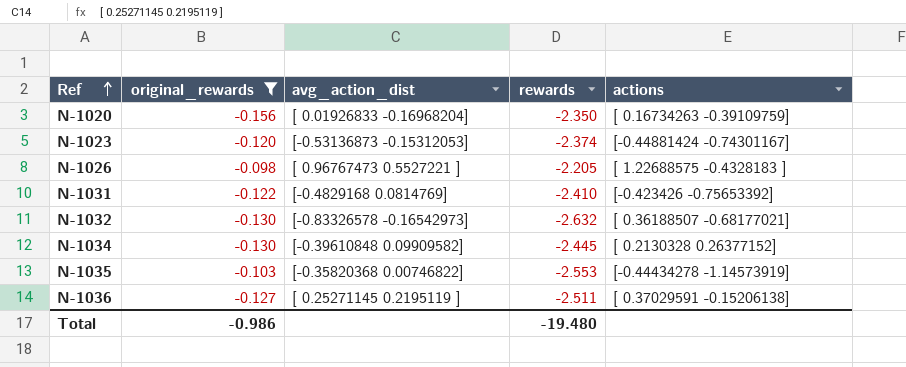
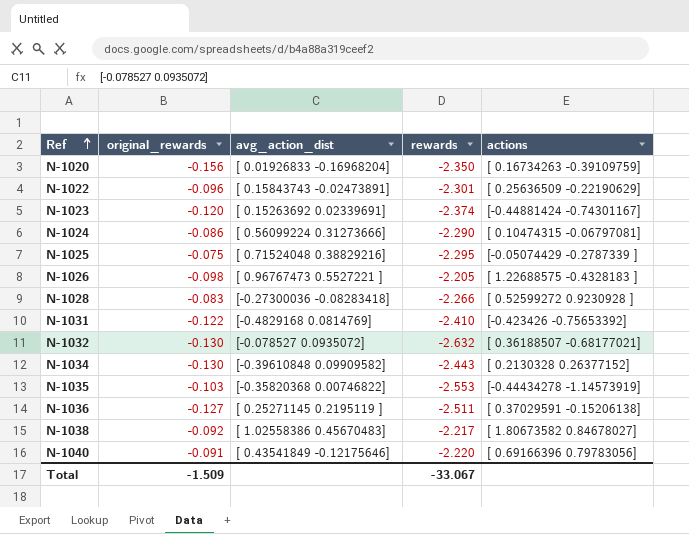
filter: original_rewards <= -0.098 -> none
N-1023 | avg_action_dist: [-0.53136873 -0.15312053] -> [ 0.15263692 0.02339691]
N-1032 | avg_action_dist: [-0.83326578 -0.16542973] -> [-0.078527 0.0935072]
N-1034 | rewards: -2.445 -> -2.443
Total | original_rewards: -0.986 -> -1.509
Total | rewards: -19.480 -> -33.067

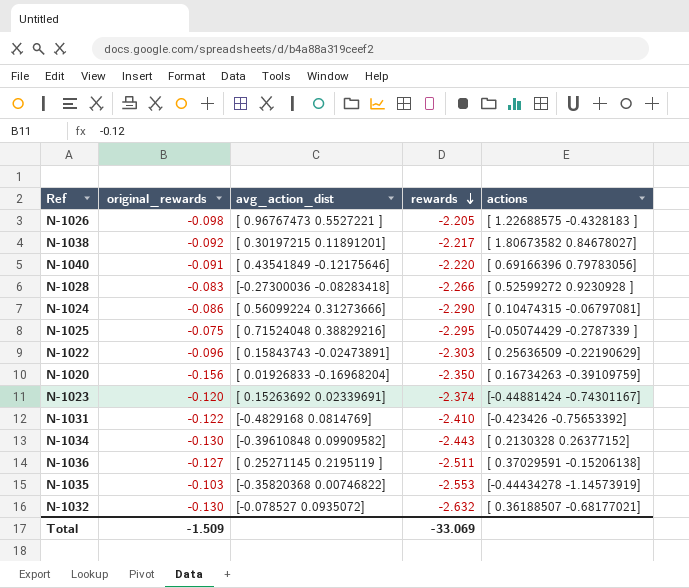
row order: Ref ascending -> rewards descending
N-1038 | avg_action_dist: [ 1.02558386 0.45670483] -> [ 0.30197215 0.11891201]
N-1022 | rewards: -2.301 -> -2.303
Total | rewards: -33.067 -> -33.069

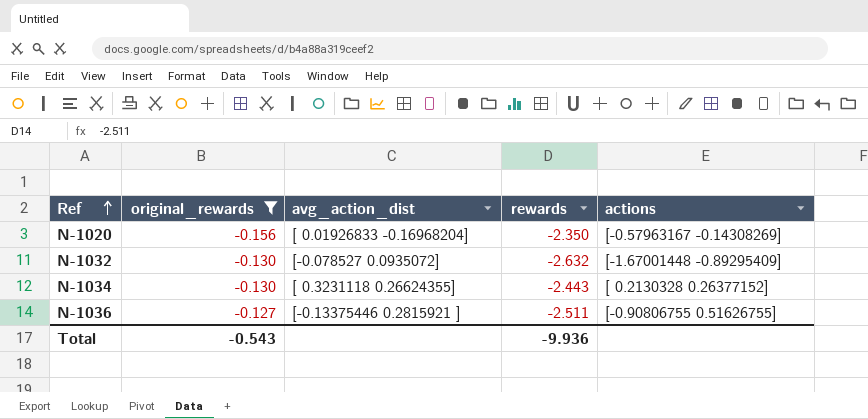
filter: none -> original_rewards <= -0.127
row order: rewards descending -> Ref ascending
N-1020 | actions: [ 0.16734263 -0.39109759] -> [-0.57963167 -0.14308269]
N-1032 | actions: [ 0.36188507 -0.68177021] -> [-1.67001448 -0.89295409]
N-1034 | avg_action_dist: [-0.39610848 0.09909582] -> [ 0.3231118 0.26624355]
N-1036 | avg_action_dist: [ 0.25271145 0.2195119 ] -> [-0.13375446 0.2815921 ]
N-1036 | actions: [ 0.37029591 -0.15206138] -> [-0.90806755 0.51626755]
Total | original_rewards: -1.509 -> -0.543
Total | rewards: -33.069 -> -9.936

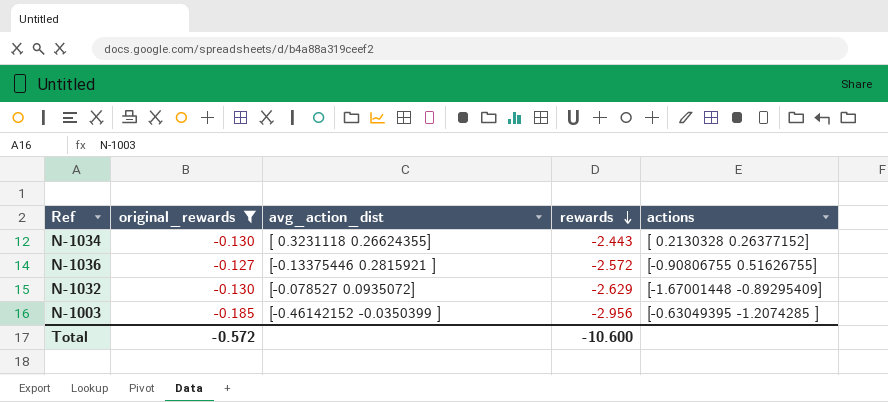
row order: Ref ascending -> rewards descending
row N-1020: -0.156 | [ 0.01926833 -0.16968204] | -2.350 | [-0.57963167 -0.14308269] -> none
N-1036 | rewards: -2.511 -> -2.572
N-1032 | rewards: -2.632 -> -2.629
row N-1003: none -> -0.185 | [-0.46142152 -0.0350399 ] | -2.956 | [-0.63049395 -1.2074285 ]
Total | original_rewards: -0.543 -> -0.572
Total | rewards: -9.936 -> -10.600

